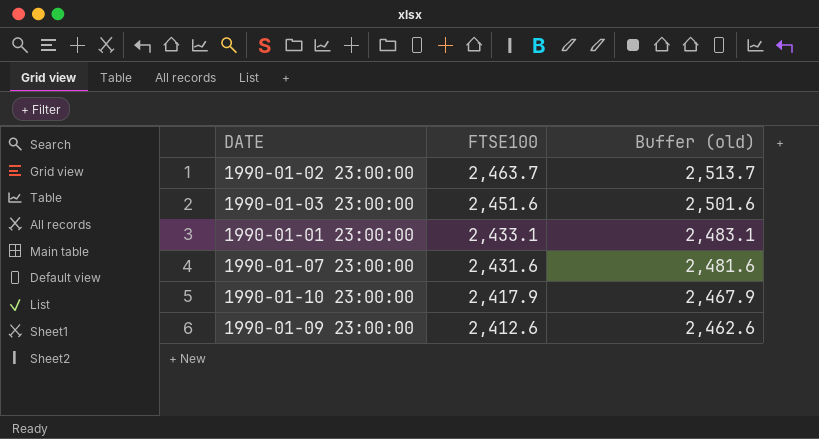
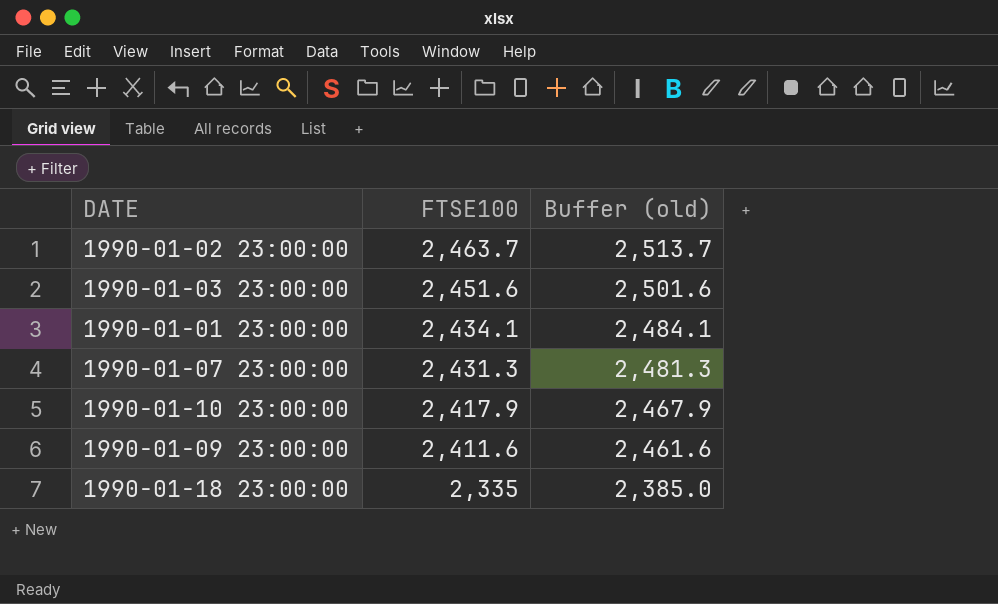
1990-01-01 23:00:00 | FTSE100: 2,433.1 -> 2,434.1
1990-01-01 23:00:00 | Buffer (old): 2,483.1 -> 2,484.1
1990-01-07 23:00:00 | FTSE100: 2,431.6 -> 2,431.3
1990-01-07 23:00:00 | Buffer (old): 2,481.6 -> 2,481.3
1990-01-09 23:00:00 | FTSE100: 2,412.6 -> 2,411.6
1990-01-09 23:00:00 | Buffer (old): 2,462.6 -> 2,461.6
row 1990-01-18 23:00:00: none -> 2,335 | 2,385.0

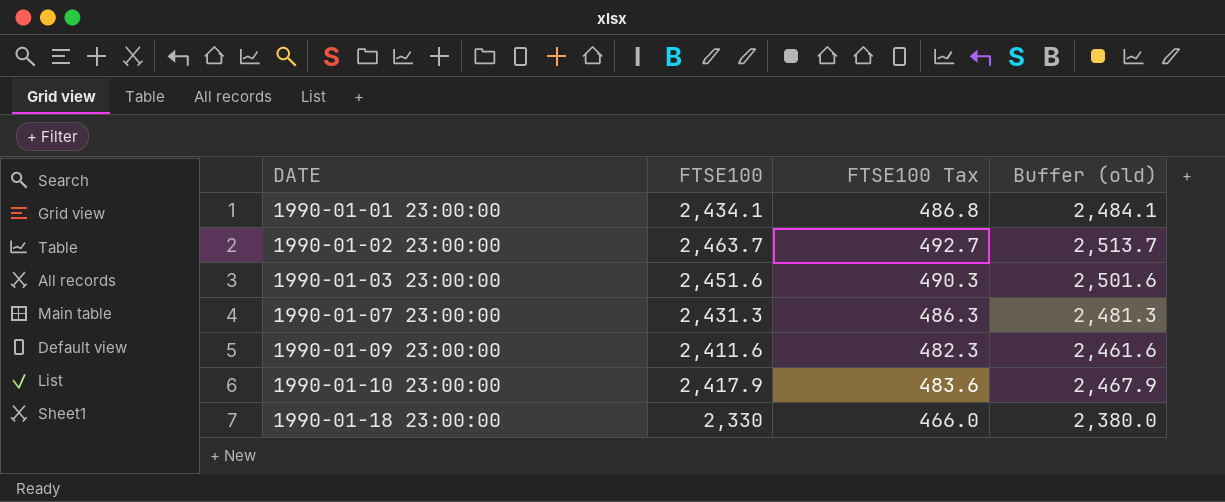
row order: FTSE100 descending -> DATE ascending
column FTSE100 Tax | formula: none -> [FTSE100] * 0.2
1990-01-18 23:00:00 | FTSE100: 2,335 -> 2,330
1990-01-18 23:00:00 | Buffer (old): 2,385.0 -> 2,380.0

